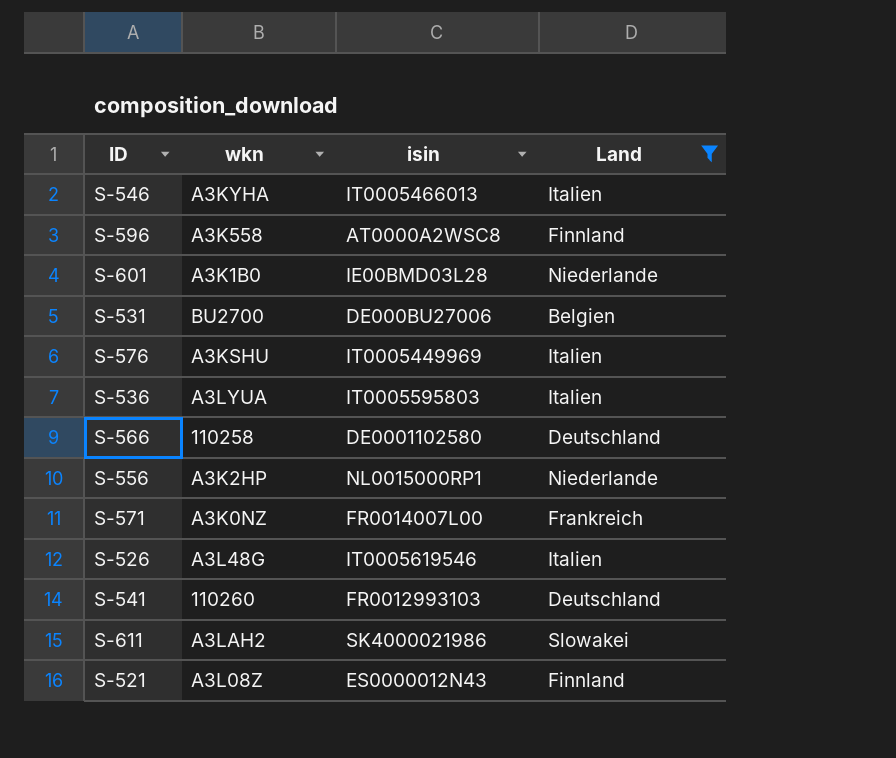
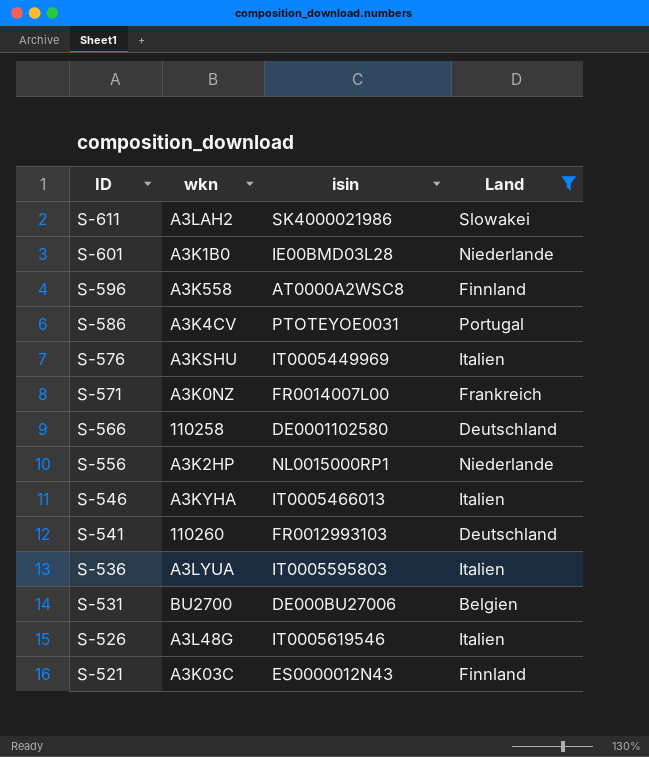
row order: none -> ID descending
row S-586: none -> A3K4CV | PTOTEYOE0031 | Portugal
S-521 | wkn: A3L08Z -> A3K03C

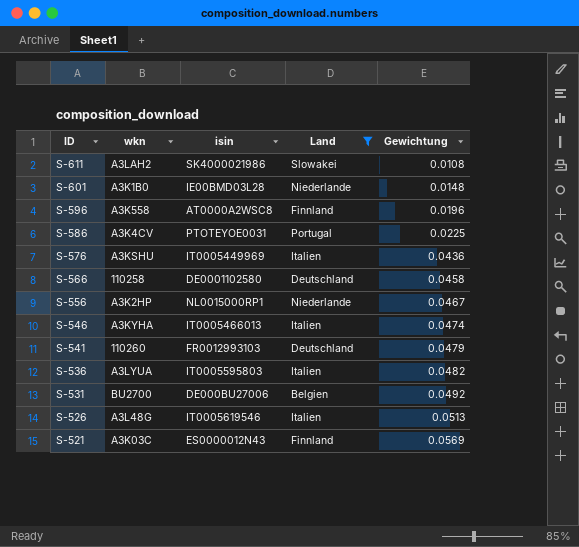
column Gewichtung | position: none -> 5
row S-571: A3K0NZ | FR0014007L00 | Frankreich -> none

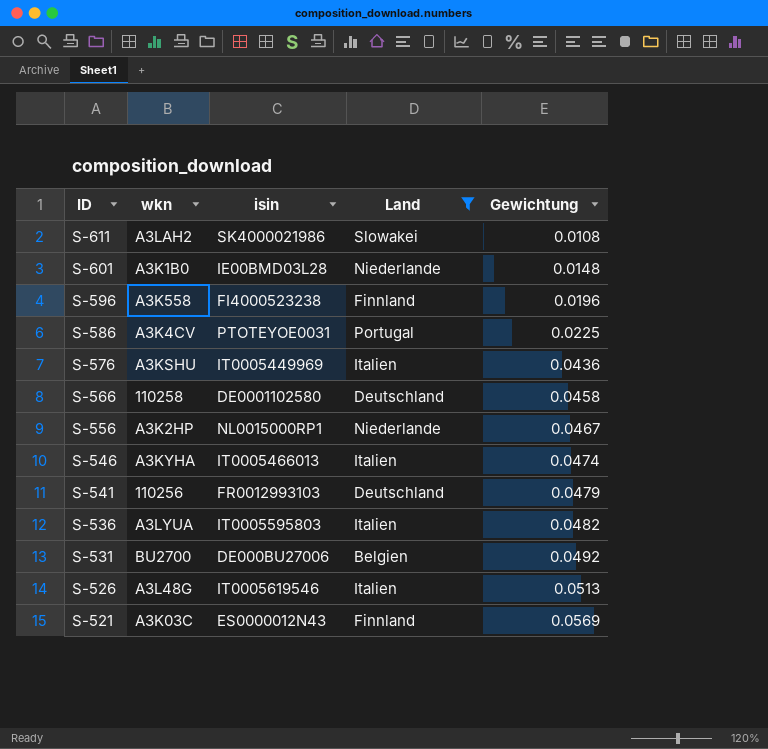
S-596 | isin: AT0000A2WSC8 -> FI4000523238
S-541 | wkn: 110260 -> 110256

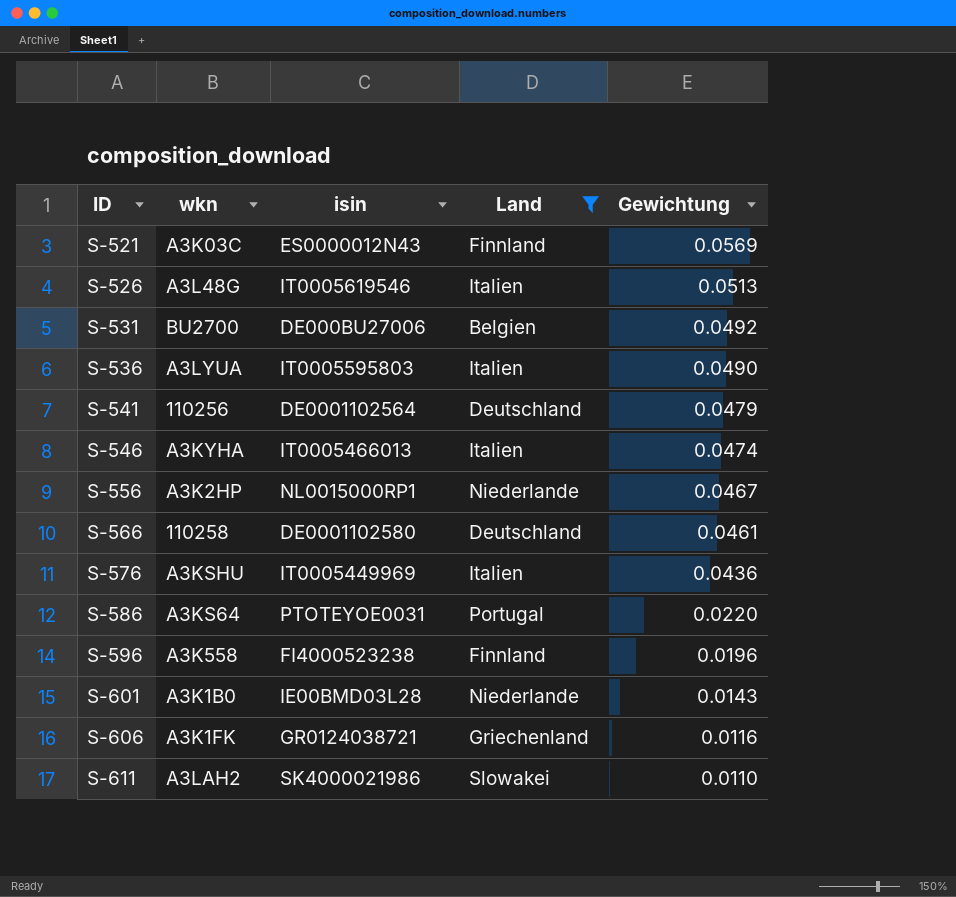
row order: ID descending -> ID ascending
S-536 | Gewichtung: 0.0482 -> 0.0490
S-541 | isin: FR0012993103 -> DE0001102564
S-566 | Gewichtung: 0.0458 -> 0.0461
S-586 | wkn: A3K4CV -> A3KS64
S-586 | Gewichtung: 0.0225 -> 0.0220
S-601 | Gewichtung: 0.0148 -> 0.0143
row S-606: none -> A3K1FK | GR0124038721 | Griechenland | 0.0116
S-611 | Gewichtung: 0.0108 -> 0.0110

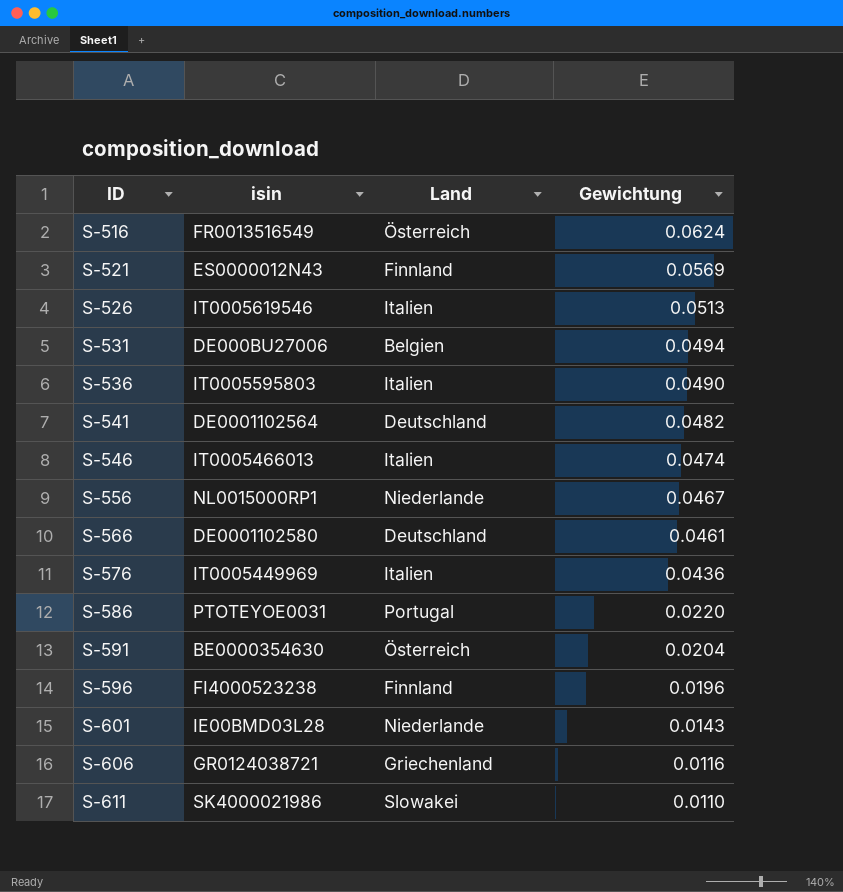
filter: Land != Österreich -> none
column wkn | position: 2 -> none
S-531 | Gewichtung: 0.0492 -> 0.0494
S-541 | Gewichtung: 0.0479 -> 0.0482

